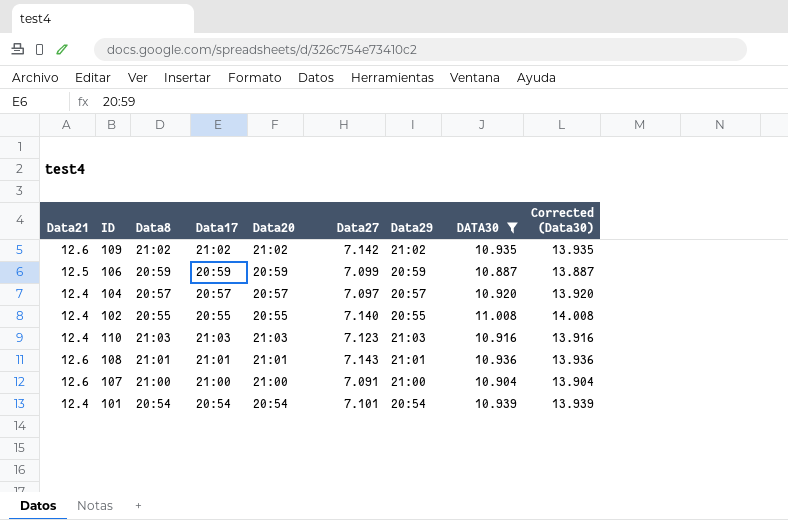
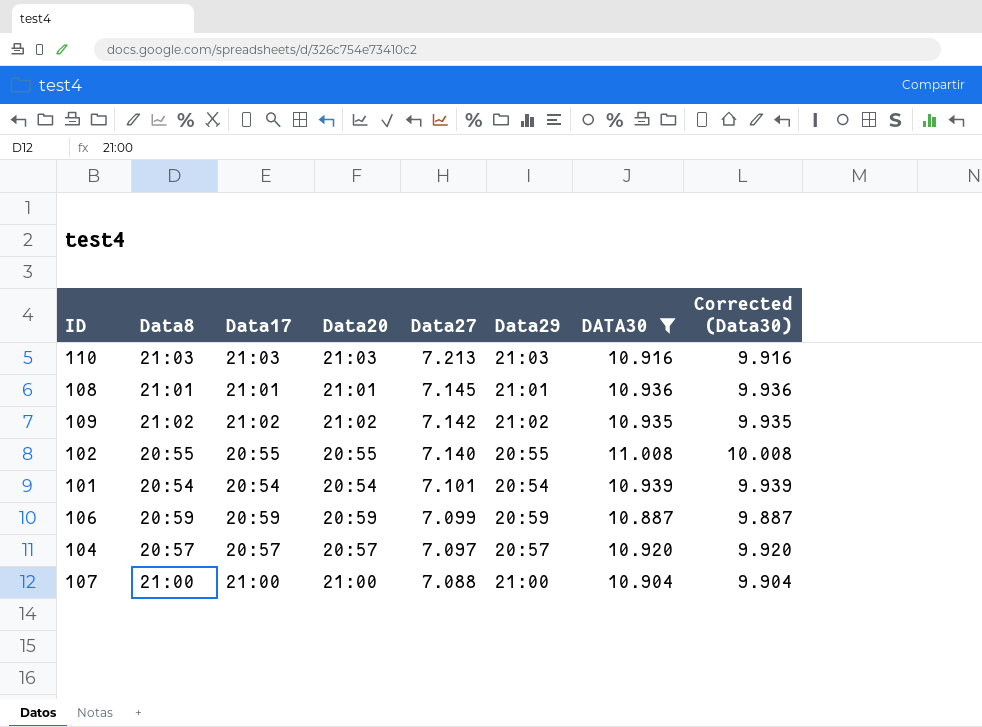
row order: none -> Data27 descending
column Data21 | position: 1 -> none
column Corrected (Data30) | formula: [DATA30] + 3 -> [DATA30] - 1
110 | Data27: 7.123 -> 7.213
108 | Data27: 7.143 -> 7.145
107 | Data27: 7.091 -> 7.088

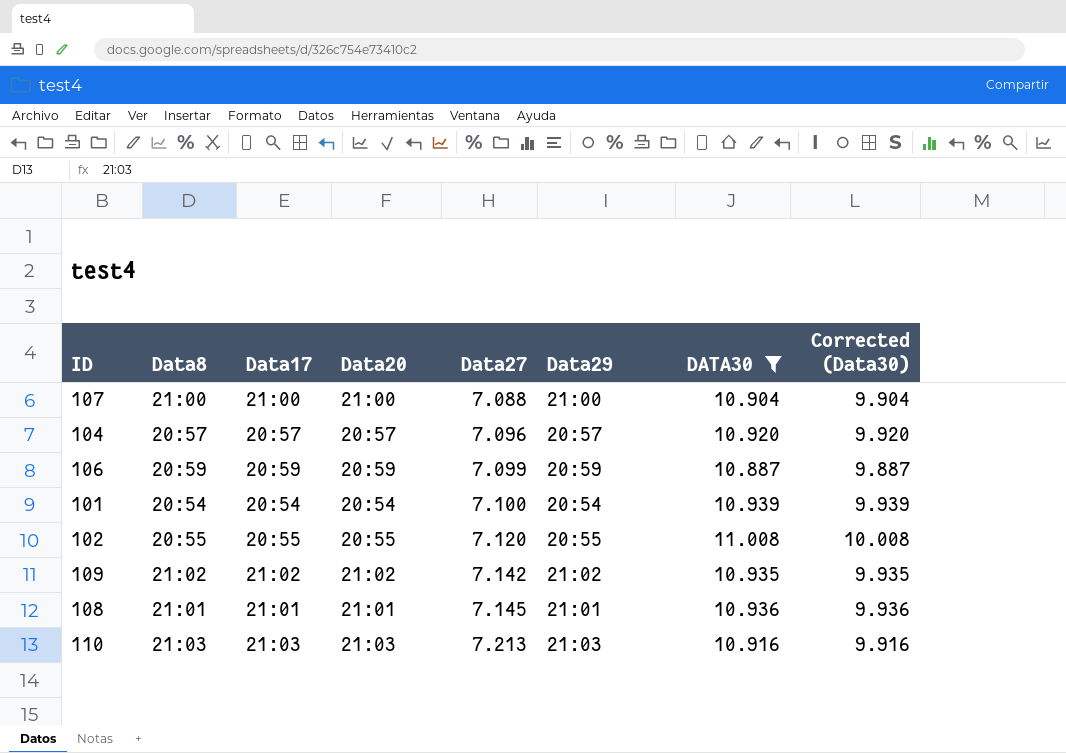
row order: Data27 descending -> Data27 ascending
104 | Data27: 7.097 -> 7.096
101 | Data27: 7.101 -> 7.100
102 | Data27: 7.140 -> 7.120

